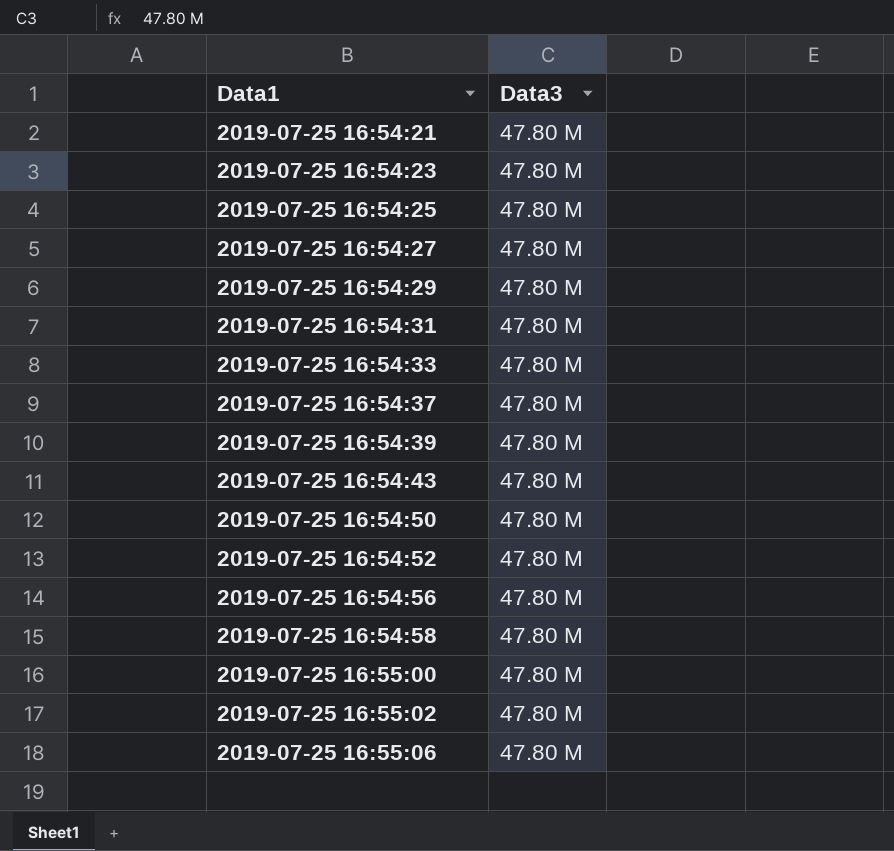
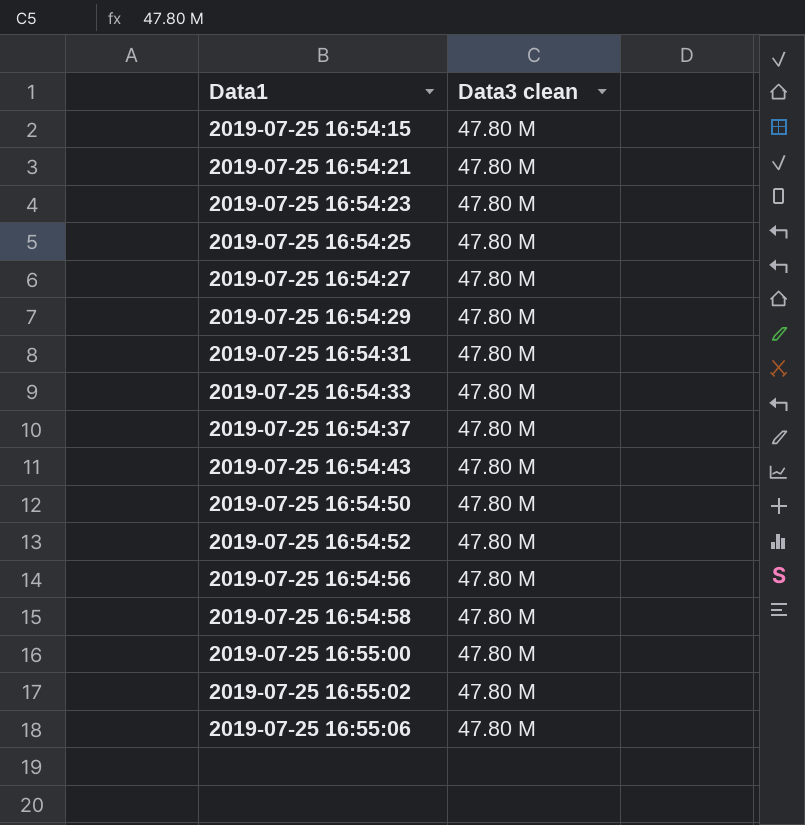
column name: Data3 -> Data3 clean
row 2019-07-25 16:54:39: 47.80 M -> none
row 2019-07-25 16:54:15: none -> 47.80 M

